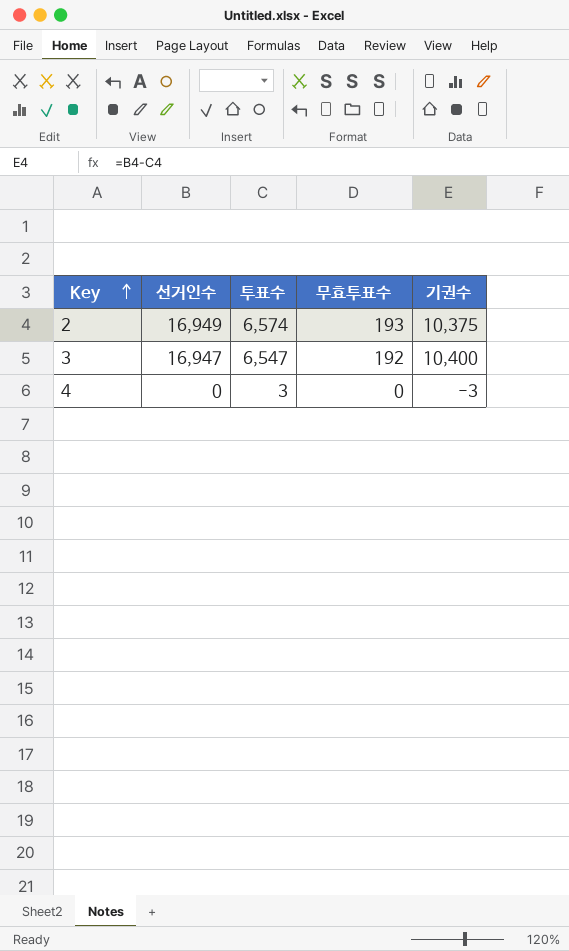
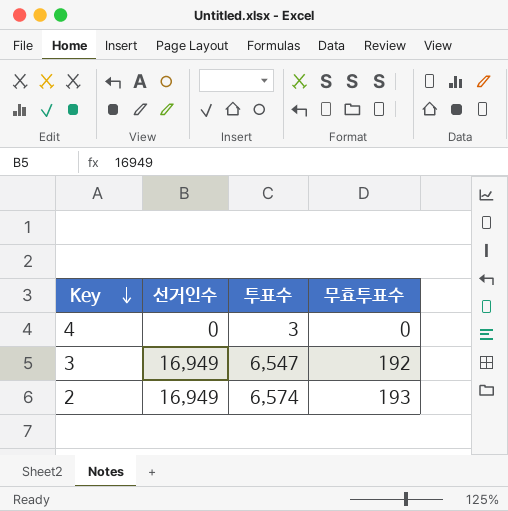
row order: Key ascending -> Key descending
column 기권수 | formula: [선거인수] - [투표수] -> none
3 | 선거인수: 16,947 -> 16,949

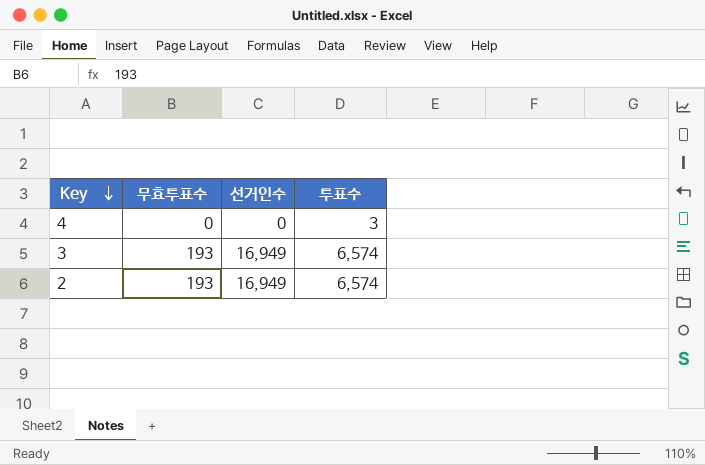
column 무효투표수 | position: 4 -> 2
3 | 무효투표수: 192 -> 193
3 | 투표수: 6,547 -> 6,574

